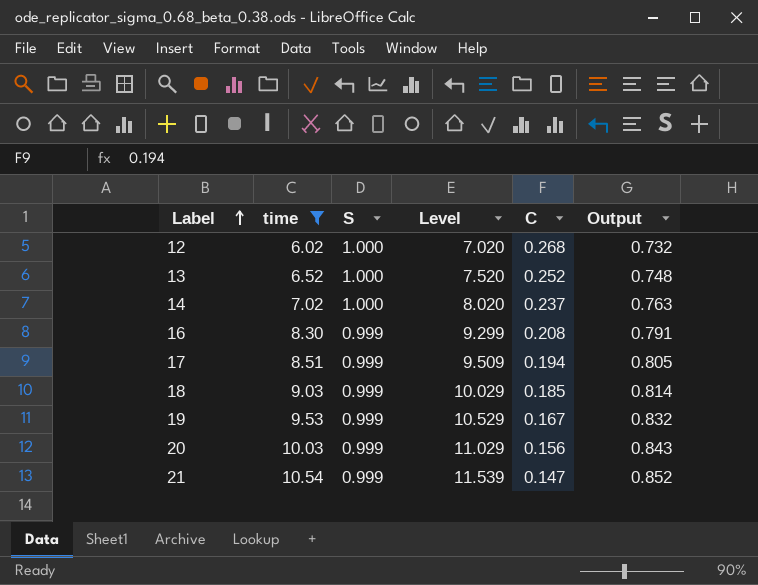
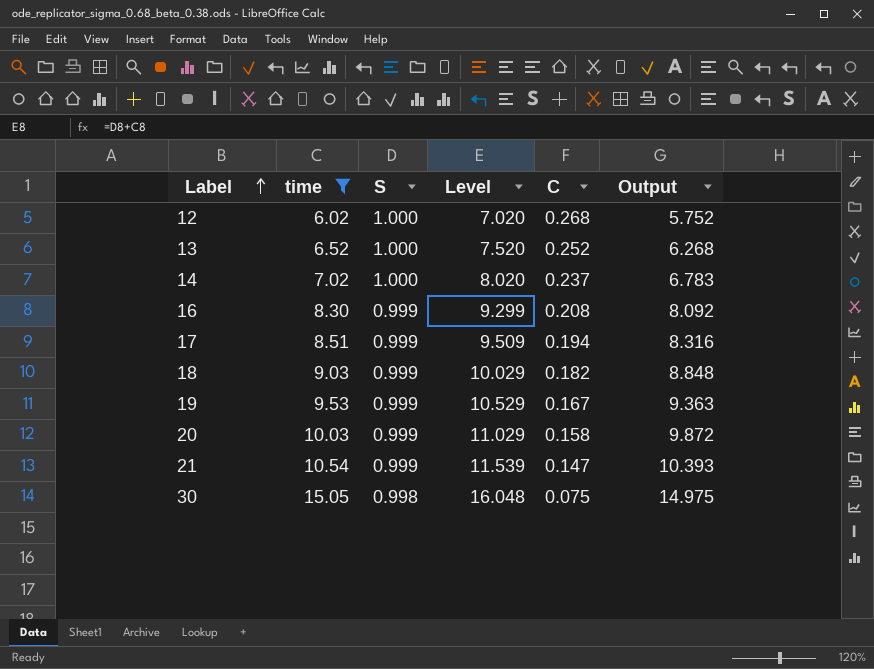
column Output | formula: [S] - [C] -> [time] - [C]
18 | C: 0.185 -> 0.182
20 | C: 0.156 -> 0.158
row 30: none -> 15.05 | 0.998 | 16.048 | 0.075 | 14.975

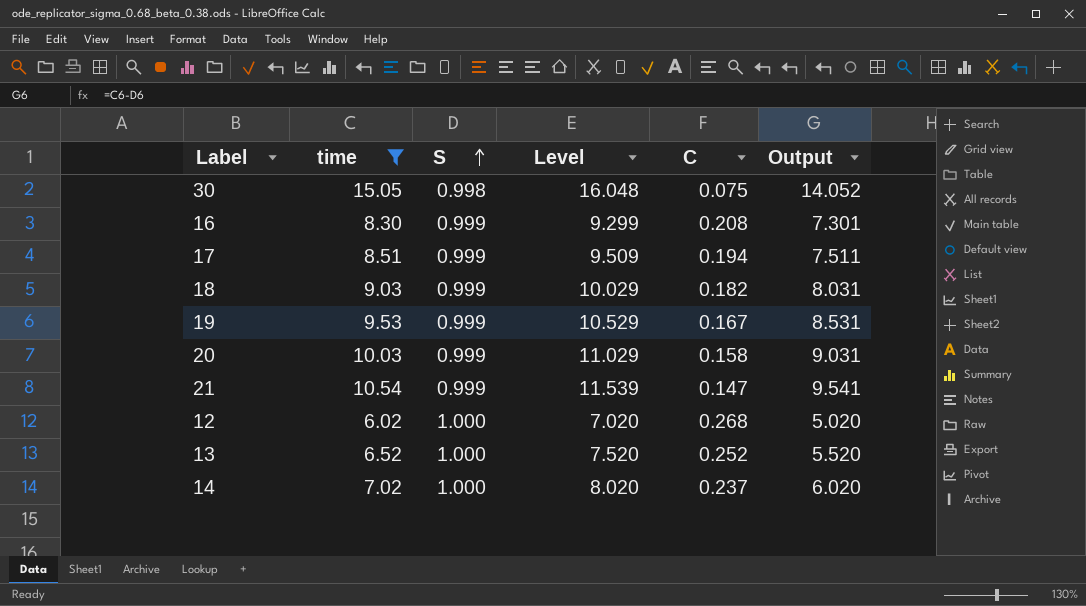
row order: Label ascending -> S ascending
column Output | formula: [time] - [C] -> [time] - [S]

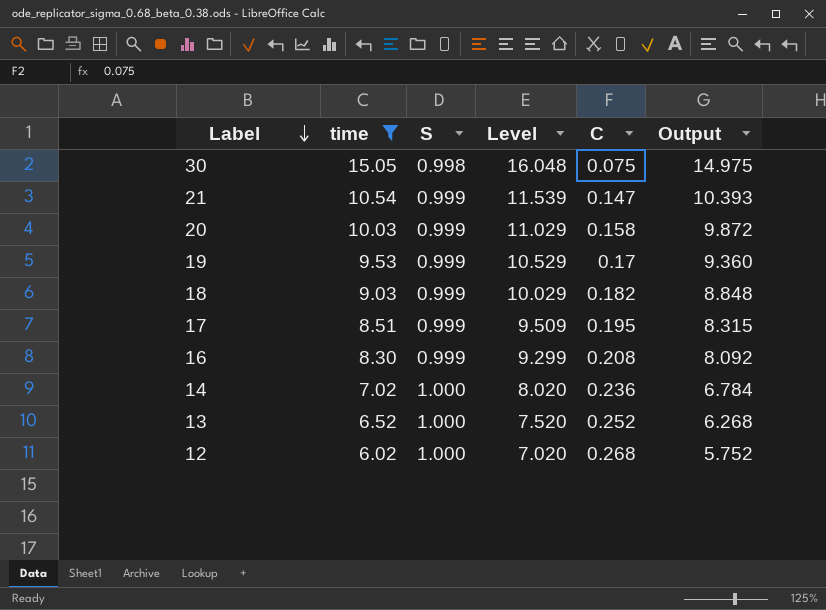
row order: S ascending -> Label descending
column Output | formula: [time] - [S] -> [time] - [C]
19 | C: 0.167 -> 0.17
17 | C: 0.194 -> 0.195
14 | C: 0.237 -> 0.236

